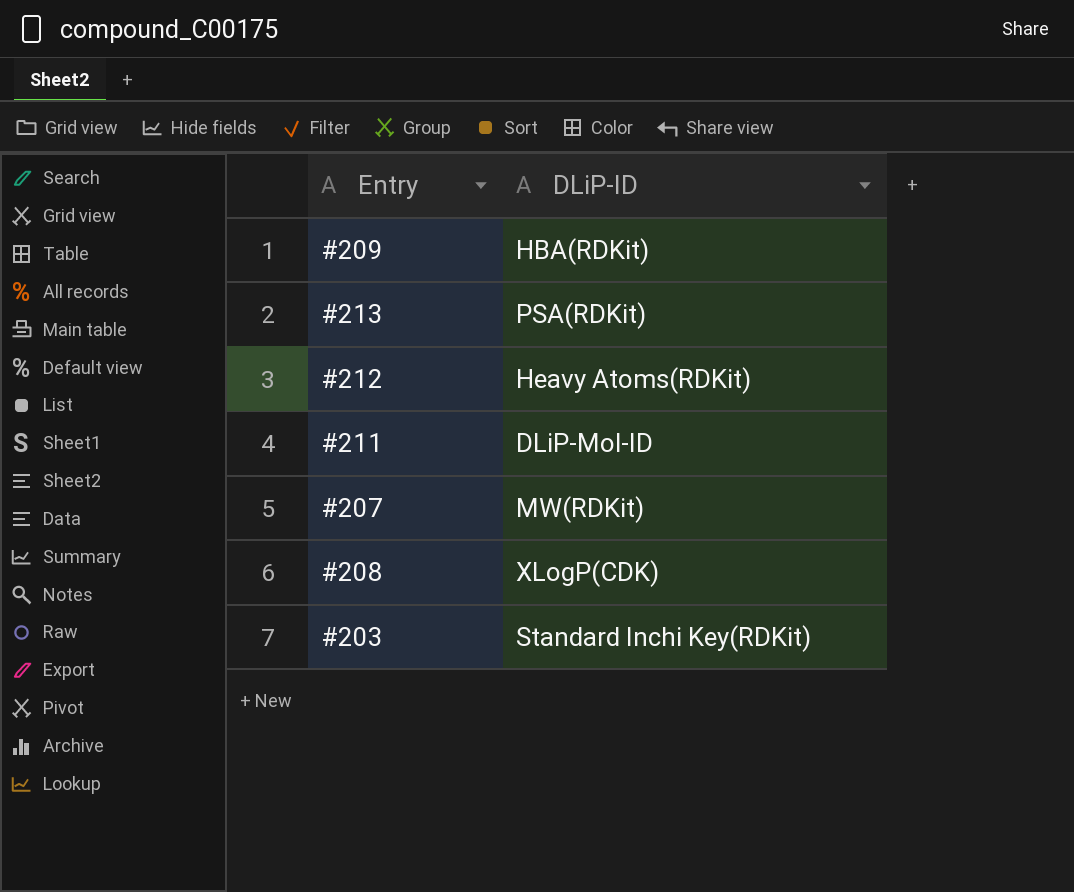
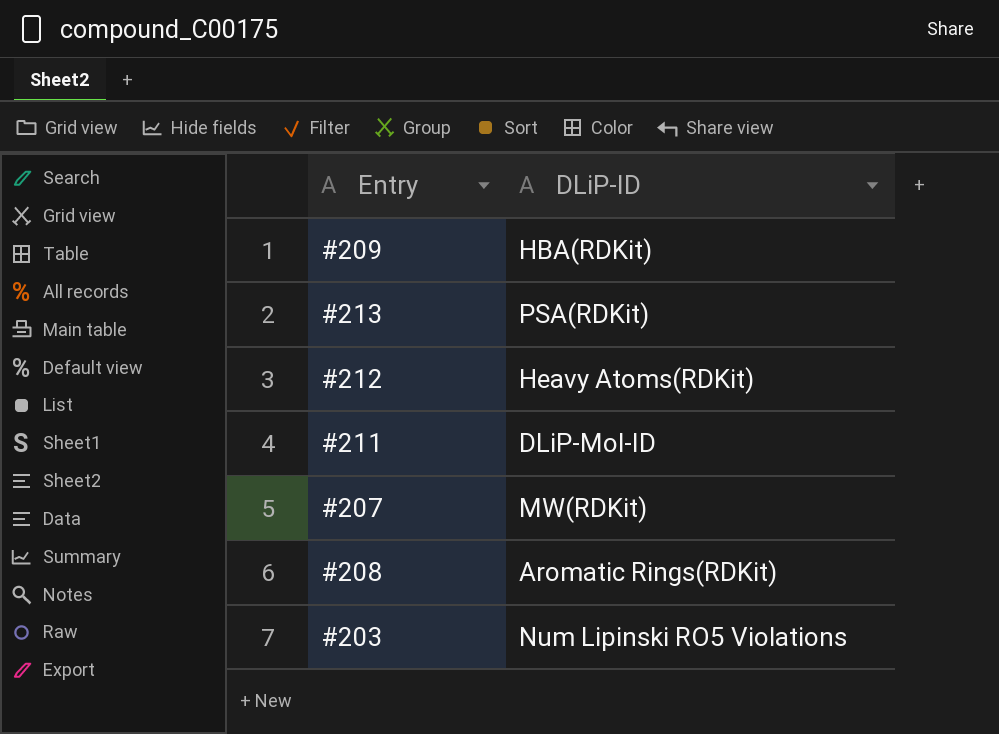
#208 | DLiP-ID: XLogP(CDK) -> Aromatic Rings(RDKit)
#203 | DLiP-ID: Standard Inchi Key(RDKit) -> Num Lipinski RO5 Violations

